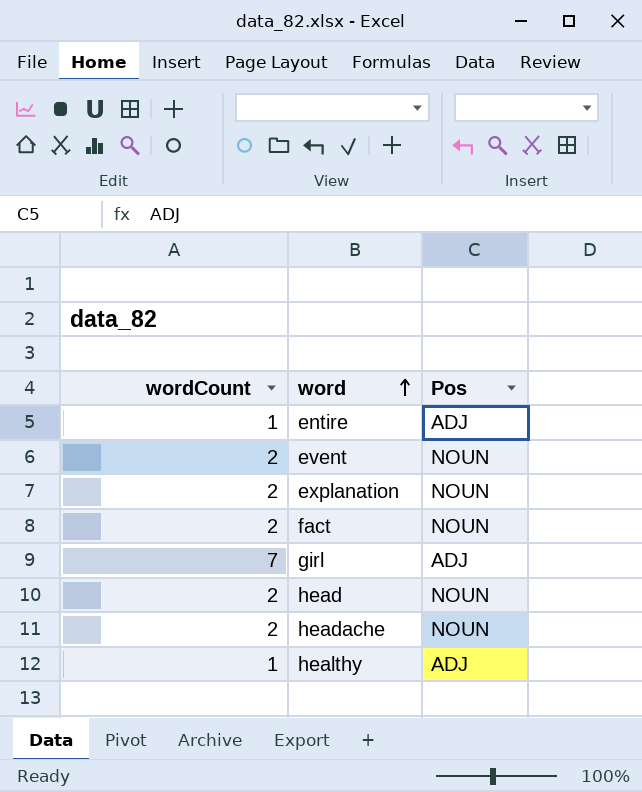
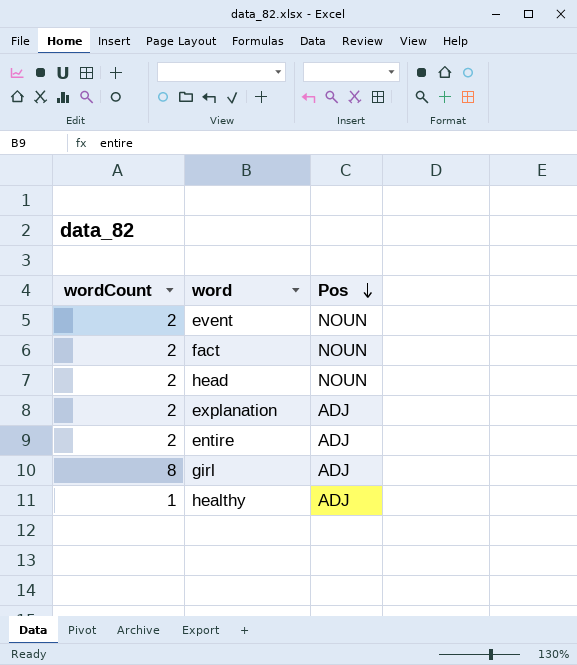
row order: word ascending -> Pos descending
row headache: 2 | NOUN -> none
explanation | Pos: NOUN -> ADJ
entire | wordCount: 1 -> 2
girl | wordCount: 7 -> 8

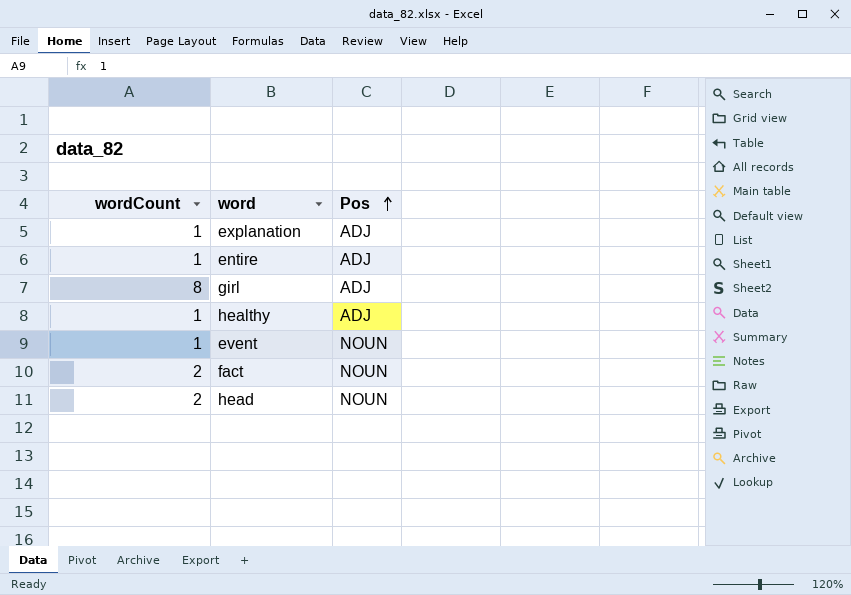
row order: Pos descending -> Pos ascending
explanation | wordCount: 2 -> 1
entire | wordCount: 2 -> 1
event | wordCount: 2 -> 1

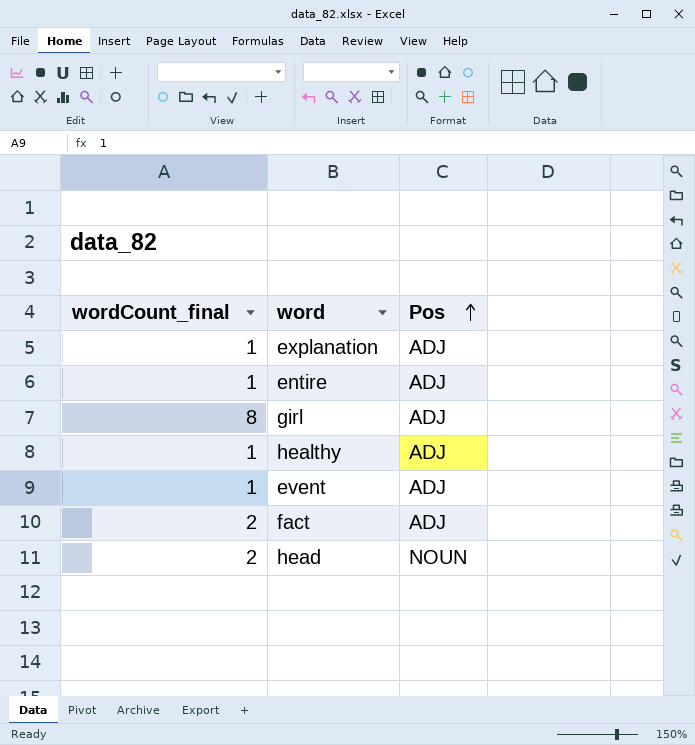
column name: wordCount -> wordCount_final
event | Pos: NOUN -> ADJ
fact | Pos: NOUN -> ADJ

